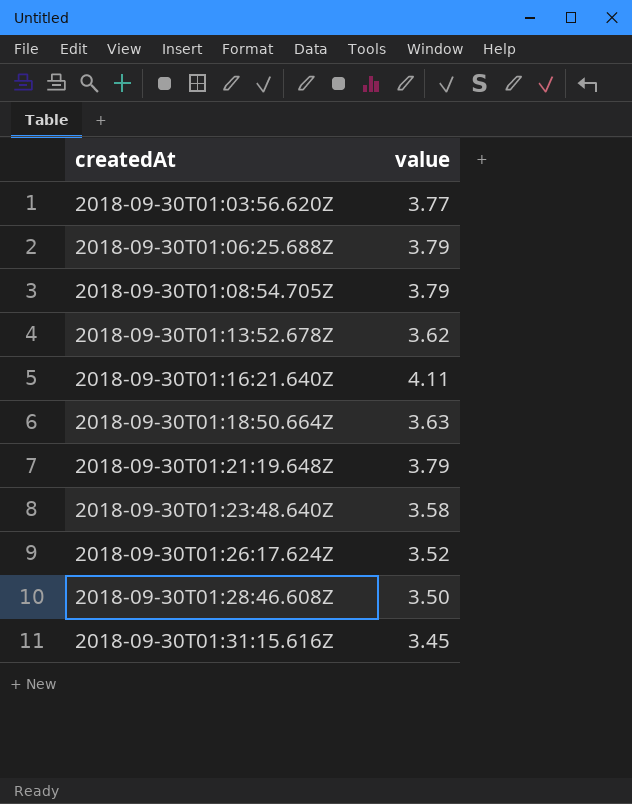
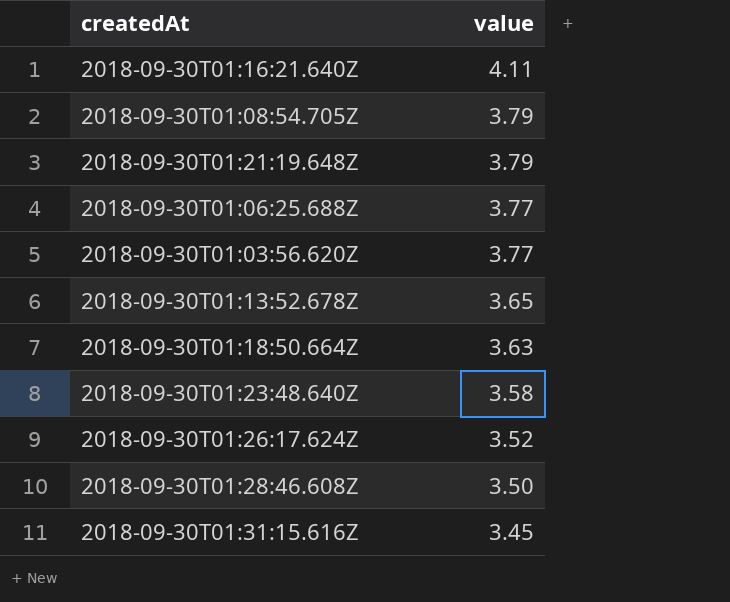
row order: createdAt ascending -> value descending
2018-09-30T01:06:25.688Z | value: 3.79 -> 3.77
2018-09-30T01:13:52.678Z | value: 3.62 -> 3.65

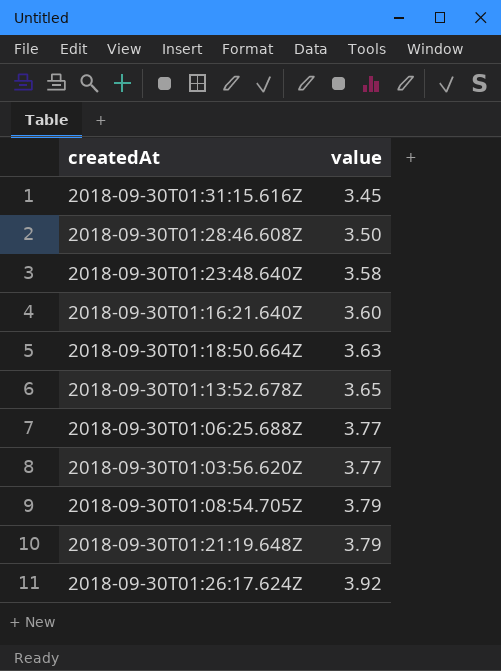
row order: value descending -> value ascending
2018-09-30T01:16:21.640Z | value: 4.11 -> 3.60
2018-09-30T01:26:17.624Z | value: 3.52 -> 3.92

